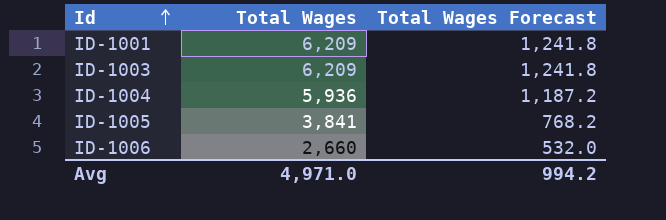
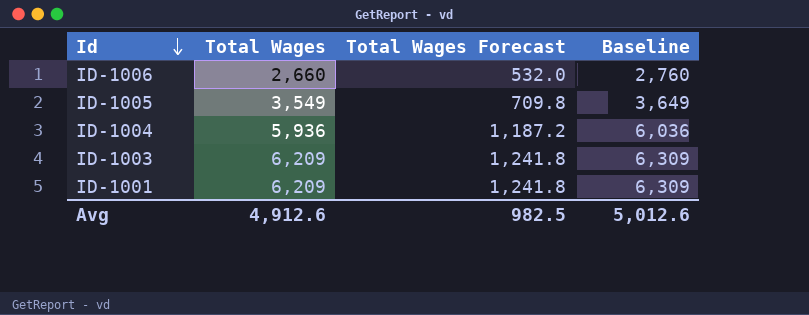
row order: Id ascending -> Id descending
column Baseline | formula: none -> [Total Wages] + 100
ID-1005 | Total Wages: 3,841 -> 3,549
ID-1005 | Total Wages Forecast: 768.2 -> 709.8
Avg | Total Wages: 4,971.0 -> 4,912.6
Avg | Total Wages Forecast: 994.2 -> 982.5

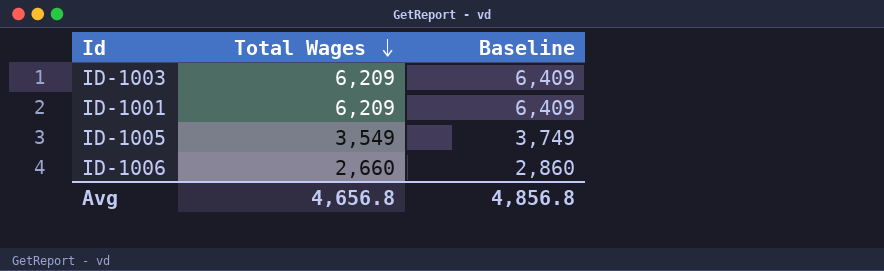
row order: Id descending -> Total Wages descending
column Total Wages Forecast | formula: [Total Wages] * 0.2 -> none
column Baseline | formula: [Total Wages] + 100 -> [Total Wages] + 200
row ID-1004: 5,936 | 1,187.2 | 6,036 -> none
Avg | Total Wages: 4,912.6 -> 4,656.8
Avg | Baseline: 5,012.6 -> 4,856.8

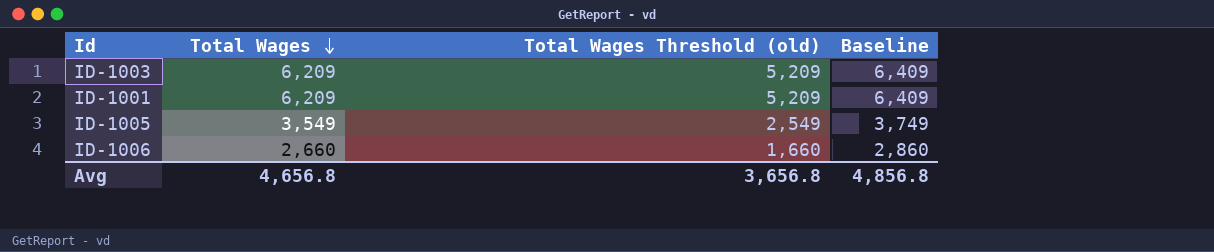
column Total Wages Threshold (old) | formula: none -> [Total Wages] - 1000

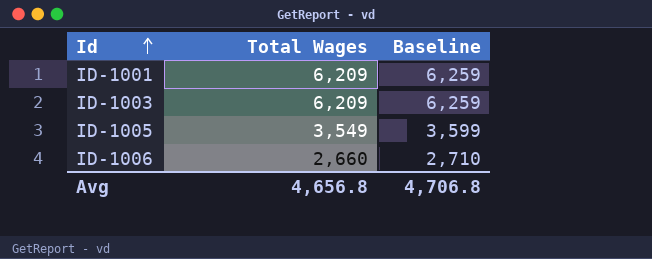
row order: Total Wages descending -> Id ascending
column Total Wages Threshold (old) | formula: [Total Wages] - 1000 -> none
column Baseline | formula: [Total Wages] + 200 -> [Total Wages] + 50
Avg | Baseline: 4,856.8 -> 4,706.8

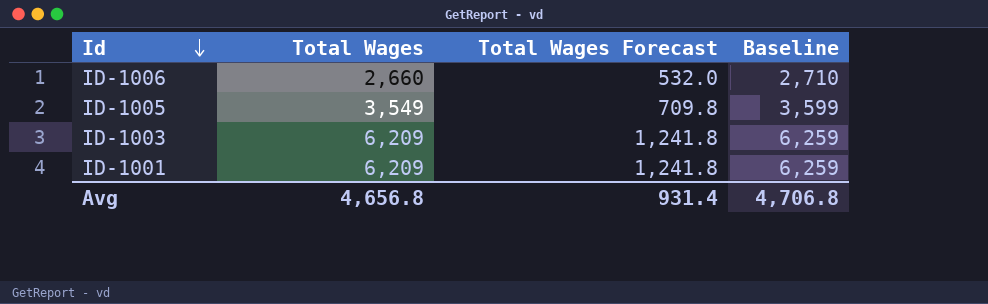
row order: Id ascending -> Id descending
column Total Wages Forecast | formula: none -> [Total Wages] * 0.2

